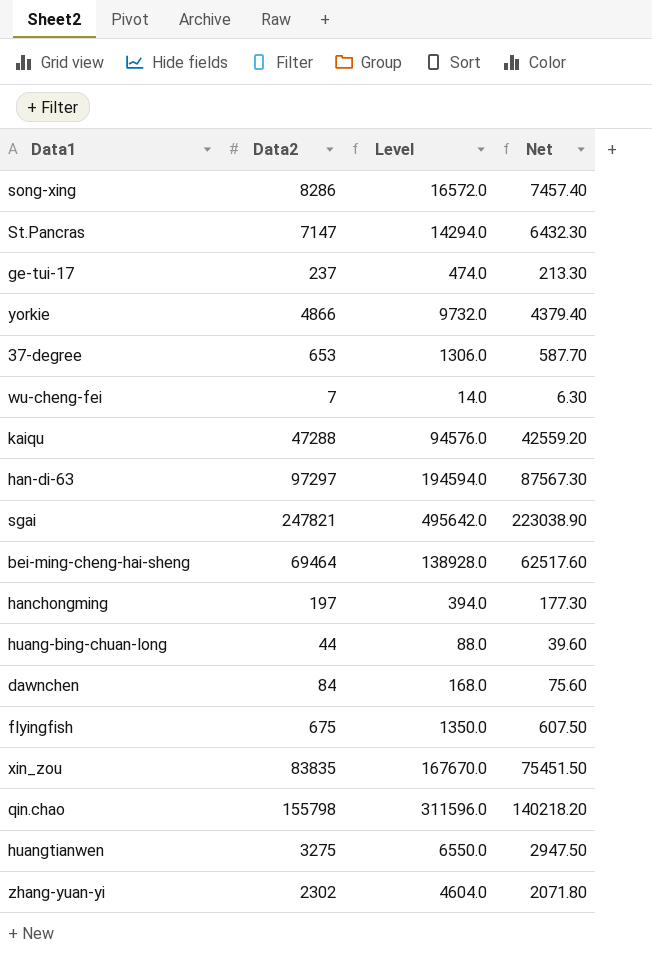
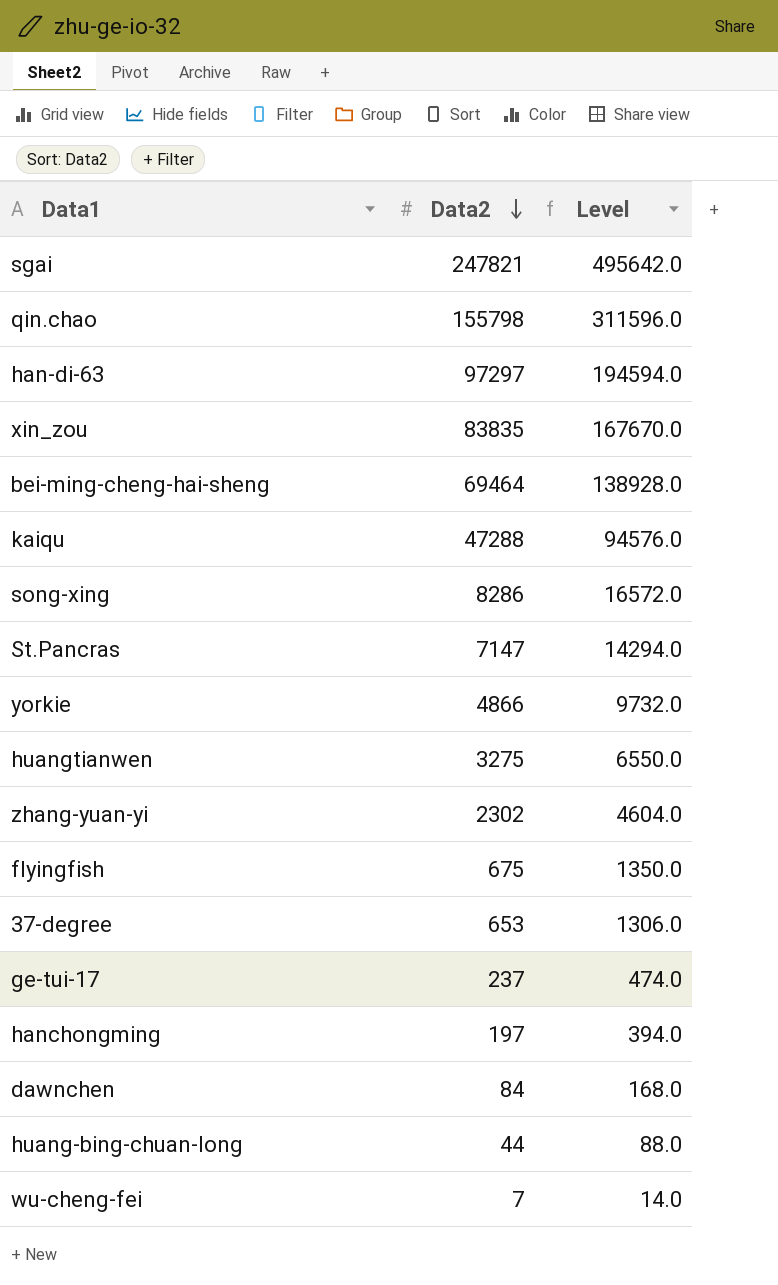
row order: none -> Data2 descending
column Net | formula: [Data2] * 0.9 -> none

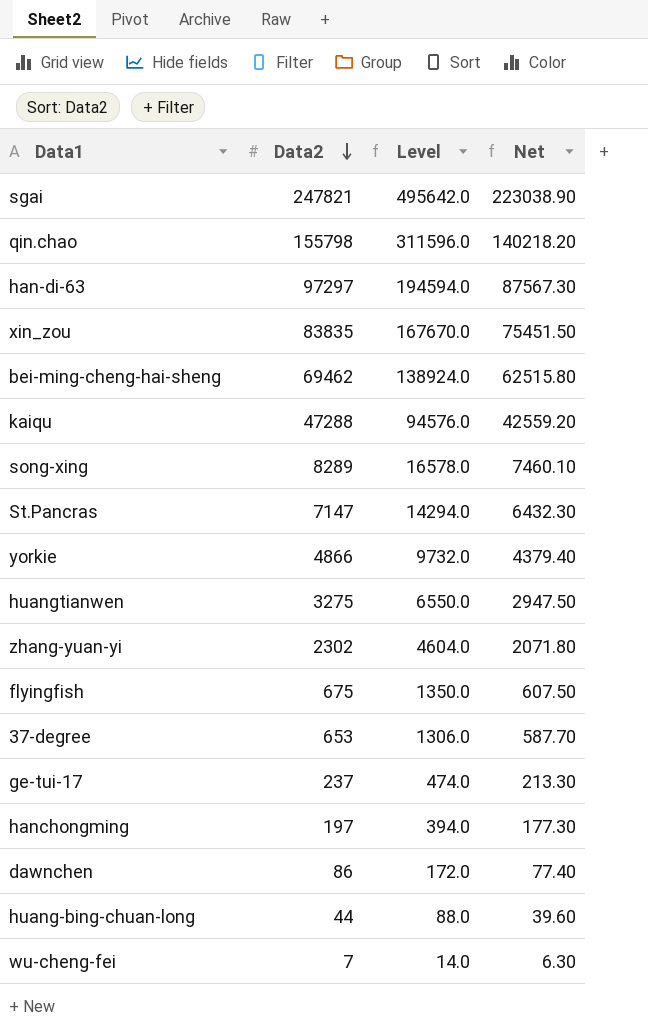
column Net | formula: none -> [Data2] * 0.9
bei-ming-cheng-hai-sheng | Data2: 69464 -> 69462
bei-ming-cheng-hai-sheng | Level: 138928.0 -> 138924.0
song-xing | Data2: 8286 -> 8289
song-xing | Level: 16572.0 -> 16578.0
dawnchen | Data2: 84 -> 86
dawnchen | Level: 168.0 -> 172.0

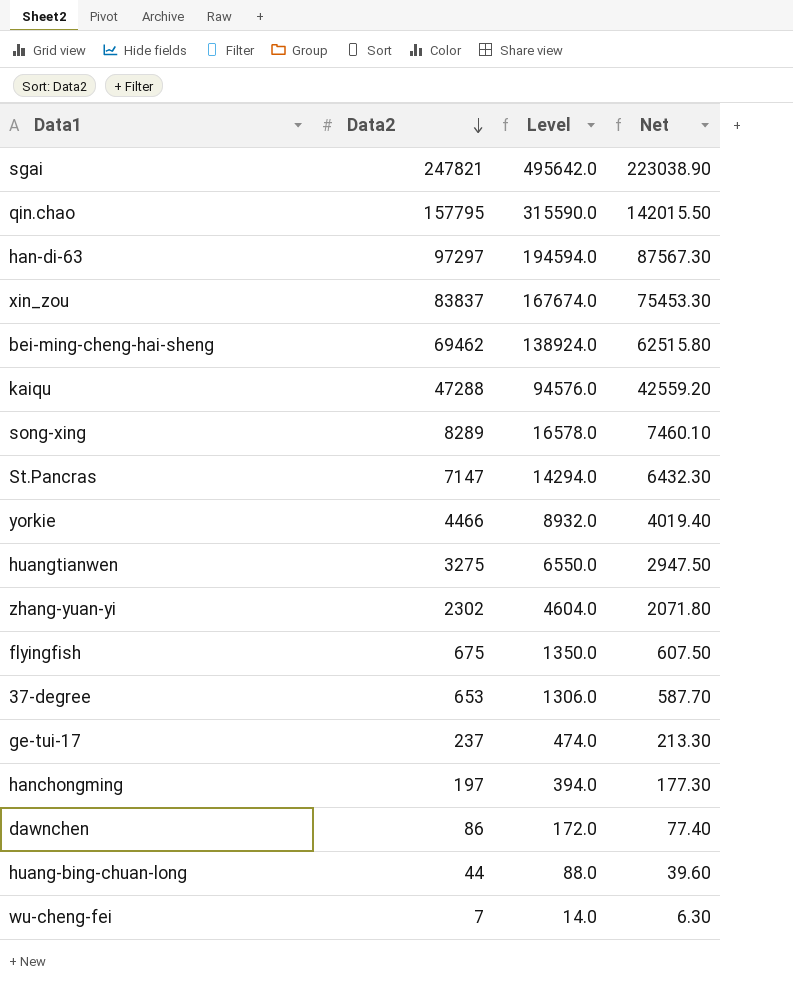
qin.chao | Data2: 155798 -> 157795
qin.chao | Level: 311596.0 -> 315590.0
qin.chao | Net: 140218.20 -> 142015.50
xin_zou | Data2: 83835 -> 83837
xin_zou | Level: 167670.0 -> 167674.0
xin_zou | Net: 75451.50 -> 75453.30
yorkie | Data2: 4866 -> 4466
yorkie | Level: 9732.0 -> 8932.0
yorkie | Net: 4379.40 -> 4019.40

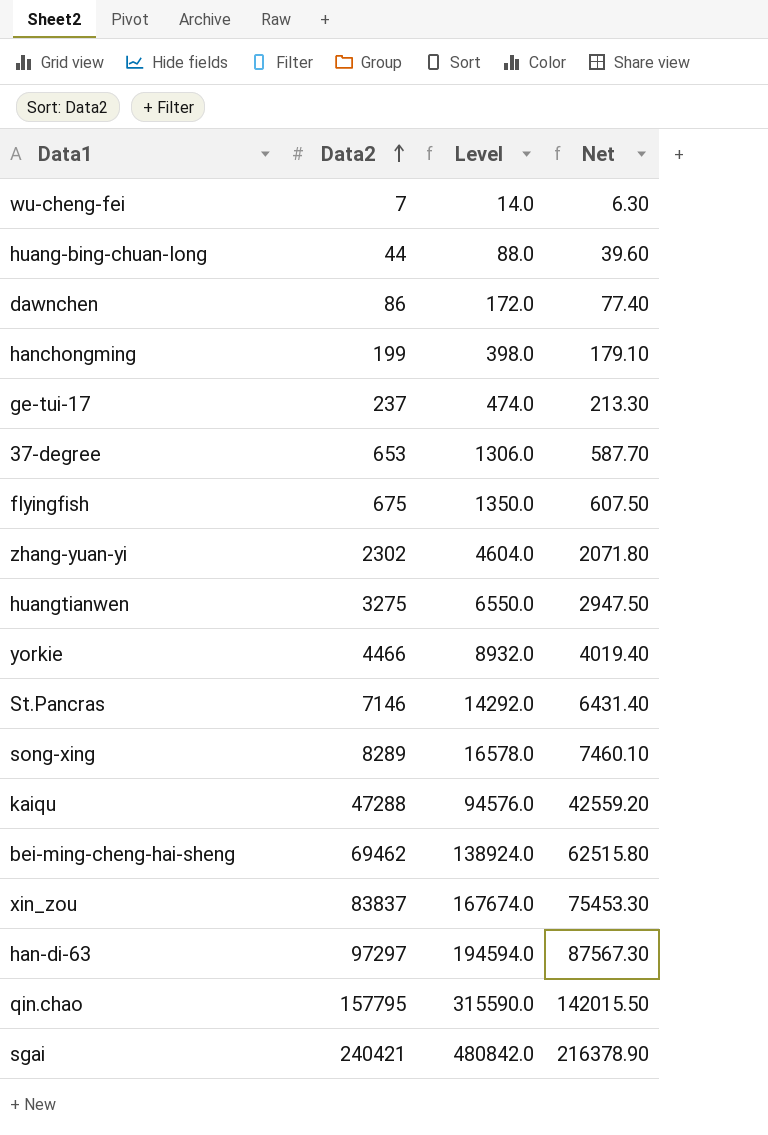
row order: Data2 descending -> Data2 ascending
hanchongming | Data2: 197 -> 199
hanchongming | Level: 394.0 -> 398.0
hanchongming | Net: 177.30 -> 179.10
St.Pancras | Data2: 7147 -> 7146
St.Pancras | Level: 14294.0 -> 14292.0
St.Pancras | Net: 6432.30 -> 6431.40
sgai | Data2: 247821 -> 240421
sgai | Level: 495642.0 -> 480842.0
sgai | Net: 223038.90 -> 216378.90

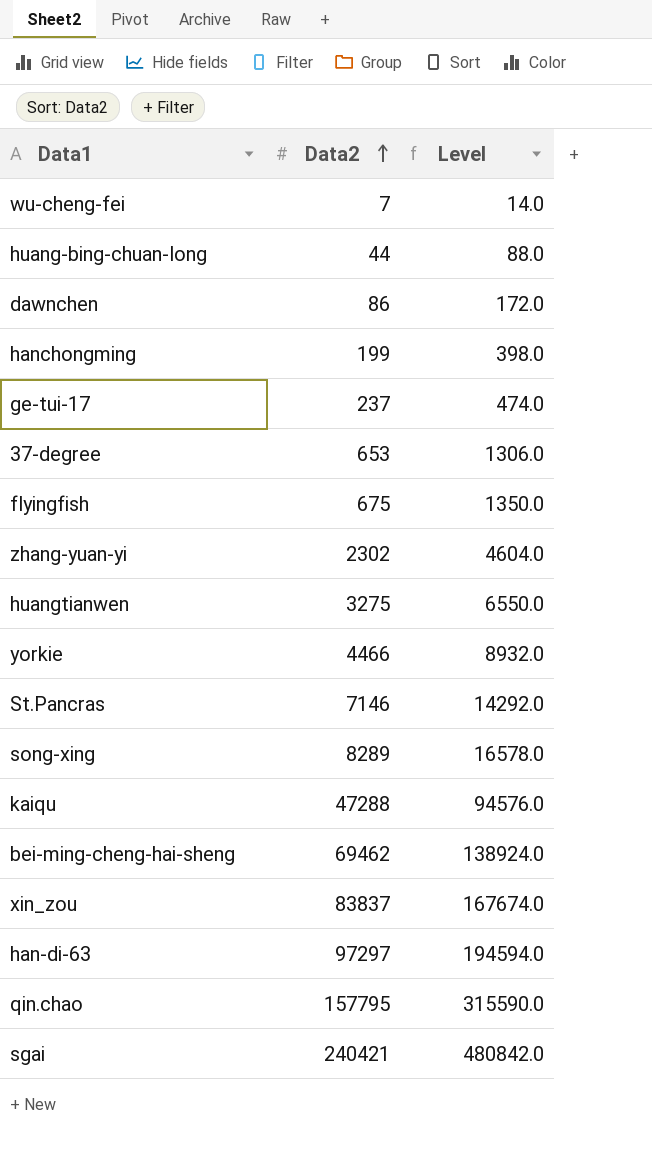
column Net | formula: [Data2] * 0.9 -> none

